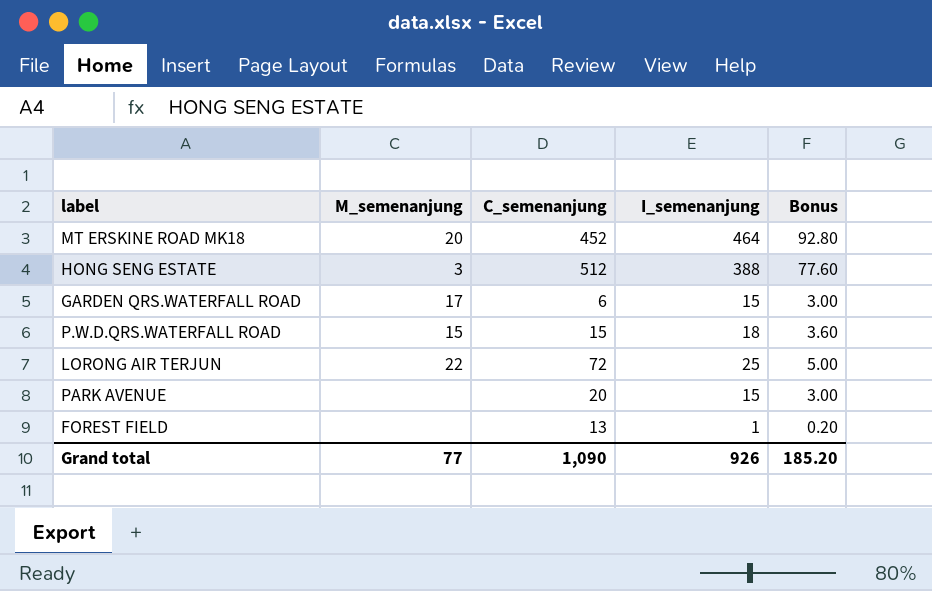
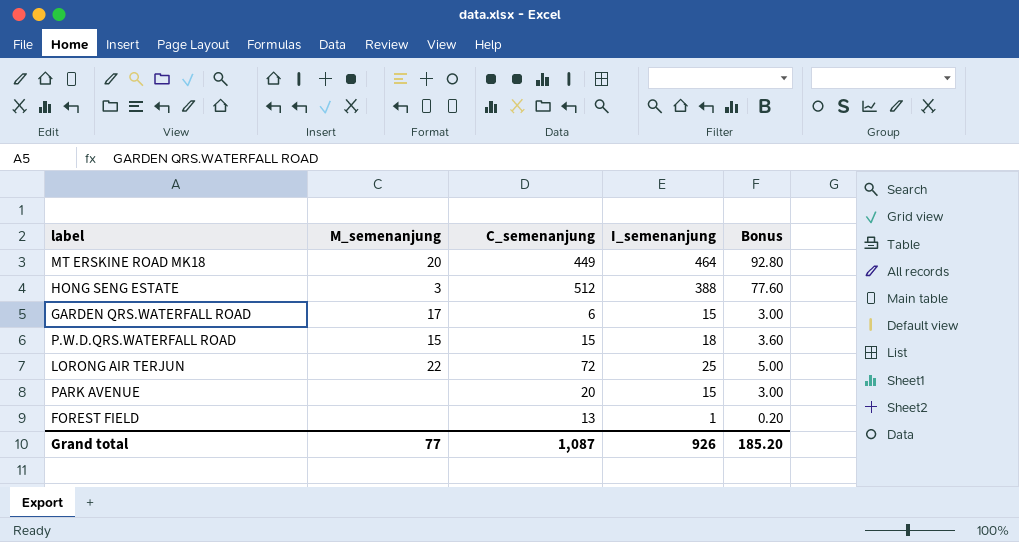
MT ERSKINE ROAD MK18 | C_semenanjung: 452 -> 449
Grand total | C_semenanjung: 1,090 -> 1,087

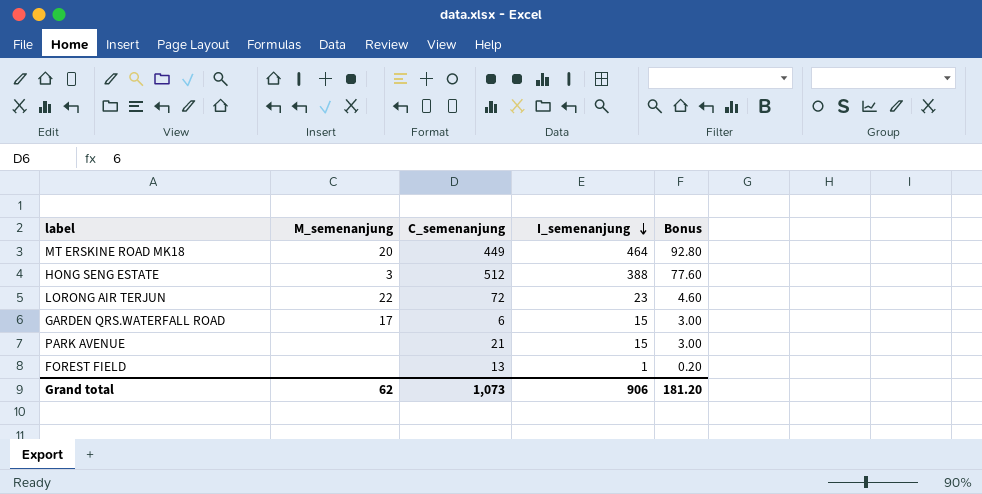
row order: none -> I_semenanjung descending
row P.W.D.QRS.WATERFALL ROAD: 15 | 15 | 18 | 3.60 -> none
LORONG AIR TERJUN | I_semenanjung: 25 -> 23
LORONG AIR TERJUN | Bonus: 5.00 -> 4.60
PARK AVENUE | C_semenanjung: 20 -> 21
Grand total | M_semenanjung: 77 -> 62
Grand total | C_semenanjung: 1,087 -> 1,073
Grand total | I_semenanjung: 926 -> 906
Grand total | Bonus: 185.20 -> 181.20

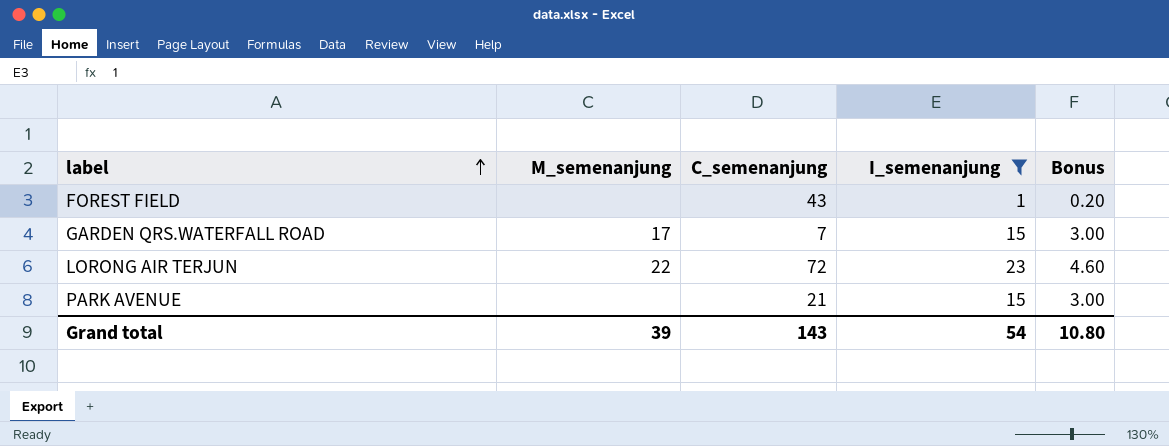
filter: none -> I_semenanjung <= 23
row order: I_semenanjung descending -> label ascending
FOREST FIELD | C_semenanjung: 13 -> 43
GARDEN QRS.WATERFALL ROAD | C_semenanjung: 6 -> 7
Grand total | M_semenanjung: 62 -> 39
Grand total | C_semenanjung: 1,073 -> 143
Grand total | I_semenanjung: 906 -> 54
Grand total | Bonus: 181.20 -> 10.80

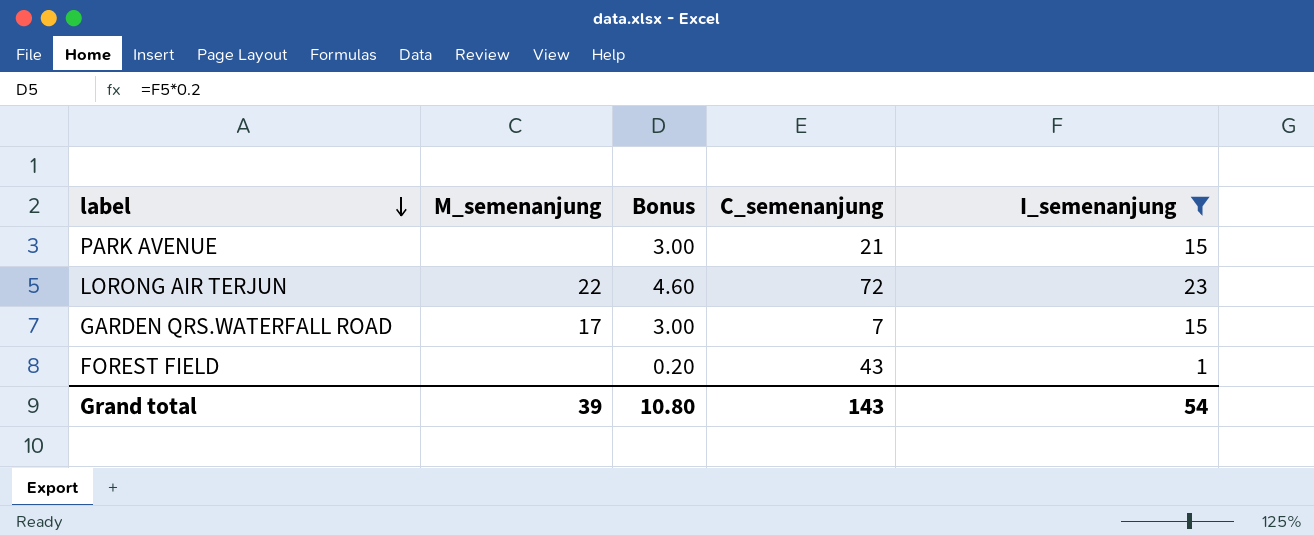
row order: label ascending -> label descending
column Bonus | position: 5 -> 3

